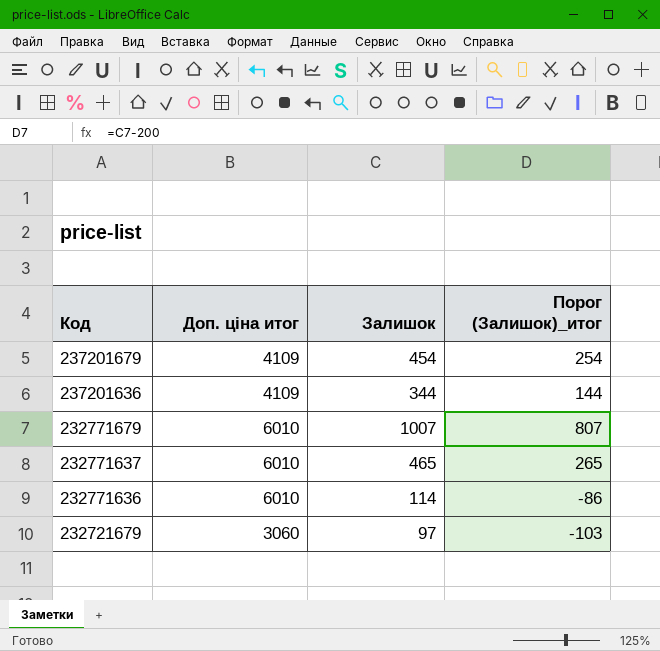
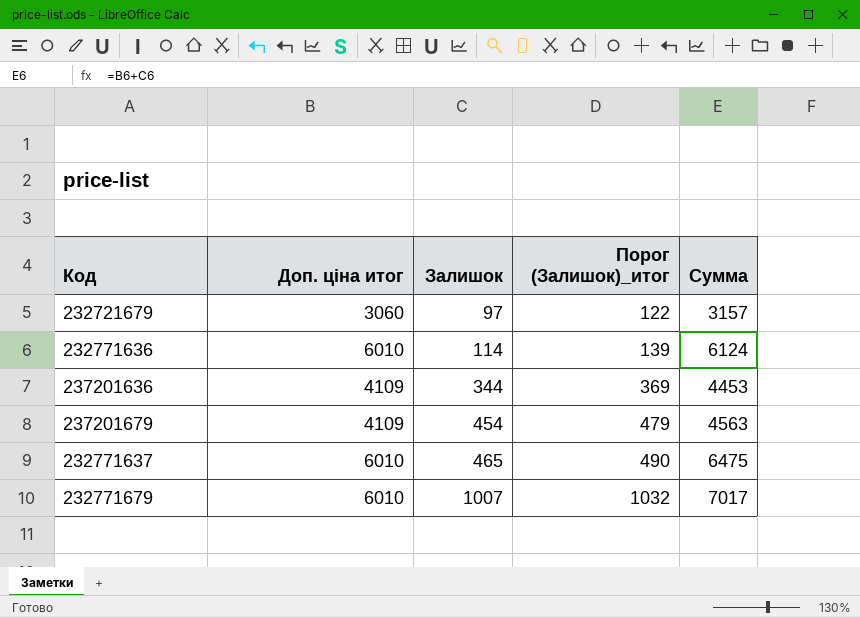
row order: Код descending -> Залишок ascending
column Порог (Залишок)_итог | formula: [Залишок] - 200 -> [Залишок] + 25
column Сумма | formula: none -> [Доп. ціна итог] + [Залишок]

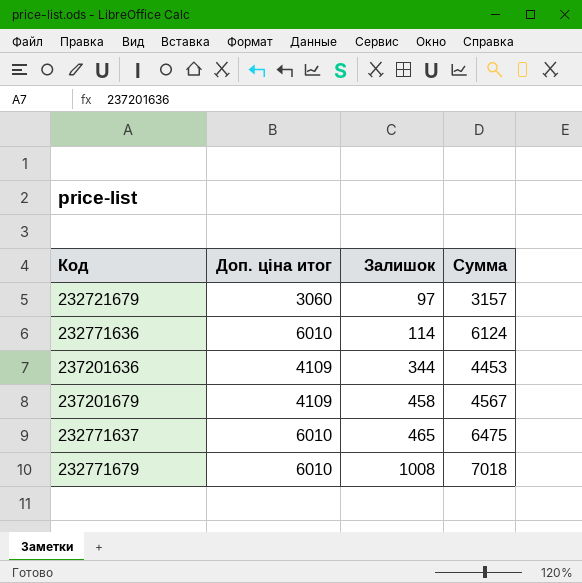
column Порог (Залишок)_итог | formula: [Залишок] + 25 -> none
237201679 | Залишок: 454 -> 458
237201679 | Сумма: 4563 -> 4567
232771679 | Залишок: 1007 -> 1008
232771679 | Сумма: 7017 -> 7018

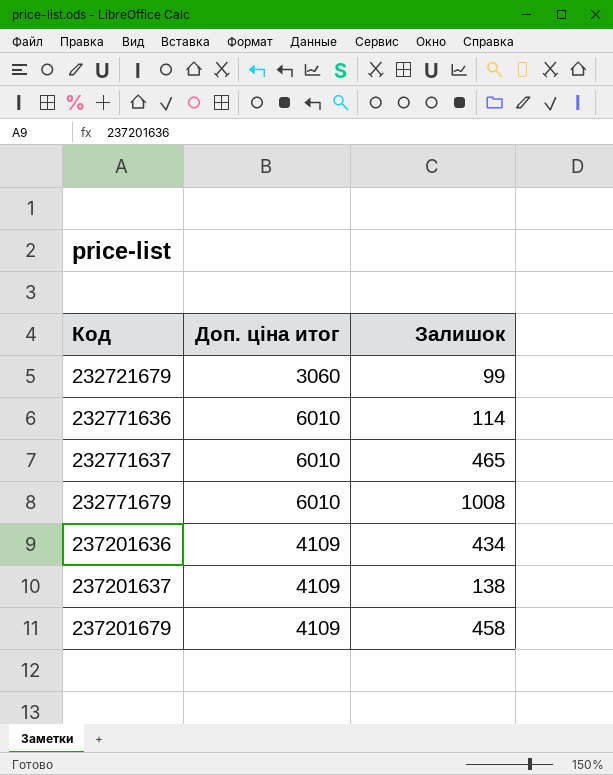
row order: Залишок ascending -> Код ascending
column Сумма | formula: [Доп. ціна итог] + [Залишок] -> none
232721679 | Залишок: 97 -> 99
237201636 | Залишок: 344 -> 434
row 237201637: none -> 4109 | 138

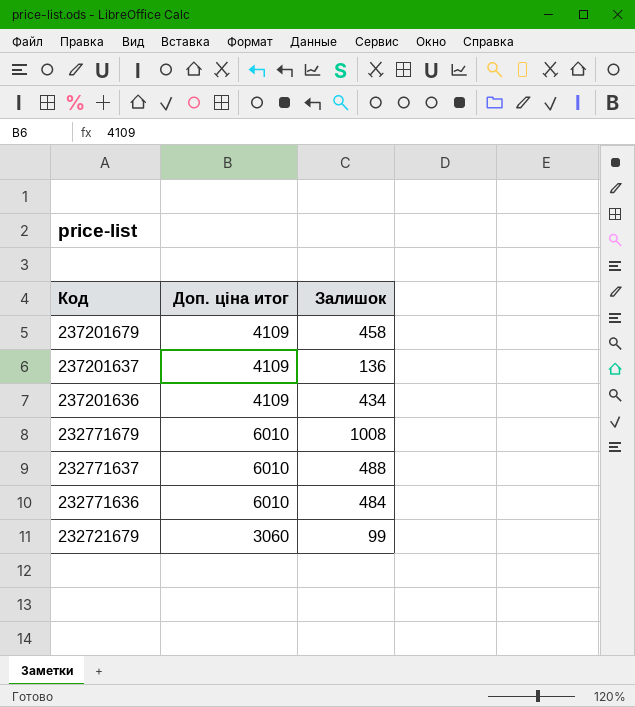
row order: Код ascending -> Код descending
237201637 | Залишок: 138 -> 136
232771637 | Залишок: 465 -> 488
232771636 | Залишок: 114 -> 484

